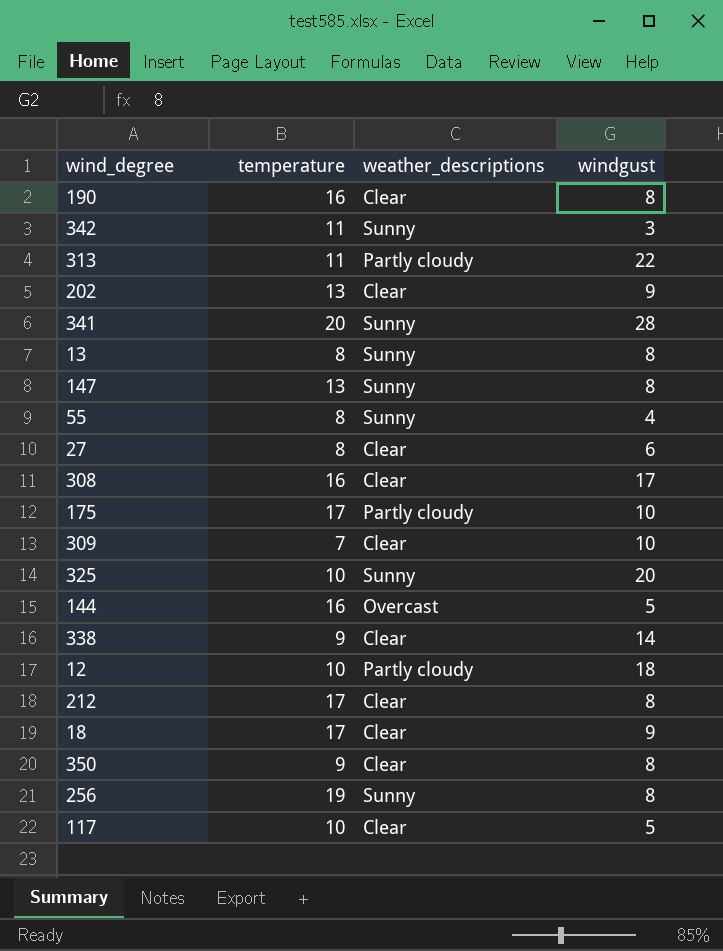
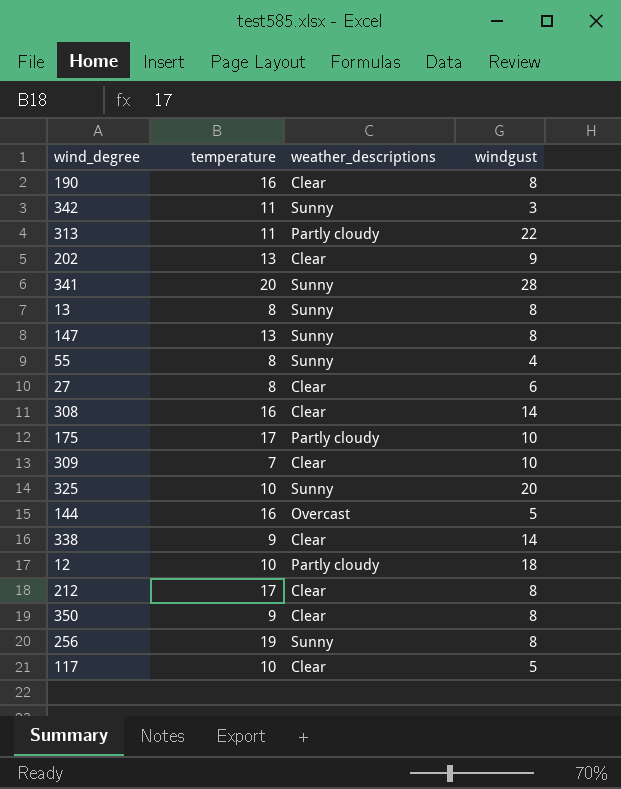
row 18: 17 | Clear | 9 -> none
308 | windgust: 17 -> 14

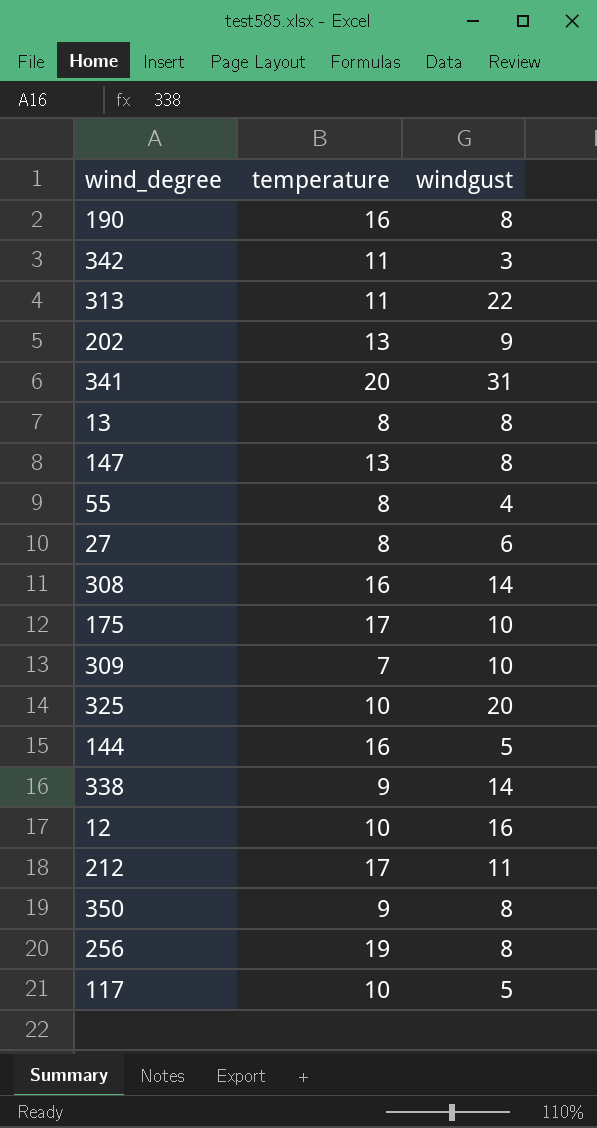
column weather_descriptions | position: 3 -> none
341 | windgust: 28 -> 31
12 | windgust: 18 -> 16
212 | windgust: 8 -> 11

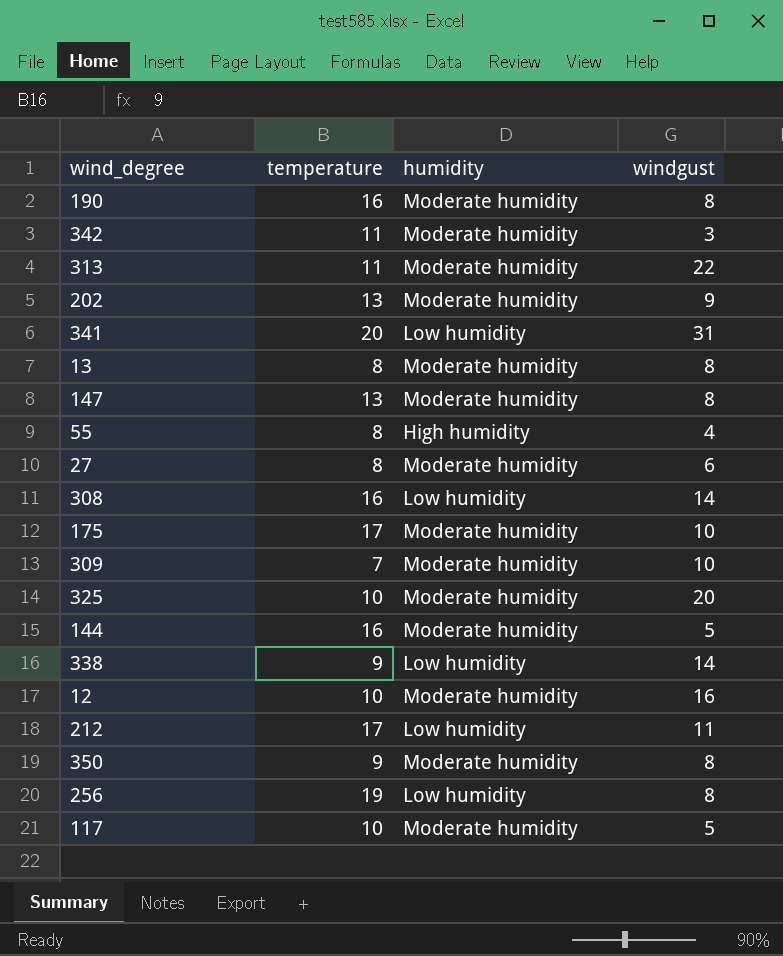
column humidity | position: none -> 3

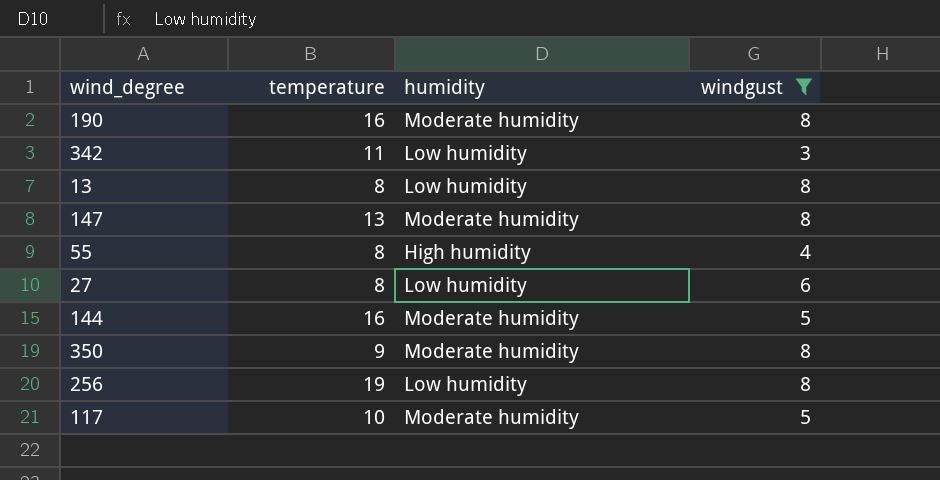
filter: none -> windgust <= 8
342 | humidity: Moderate humidity -> Low humidity
13 | humidity: Moderate humidity -> Low humidity
27 | humidity: Moderate humidity -> Low humidity

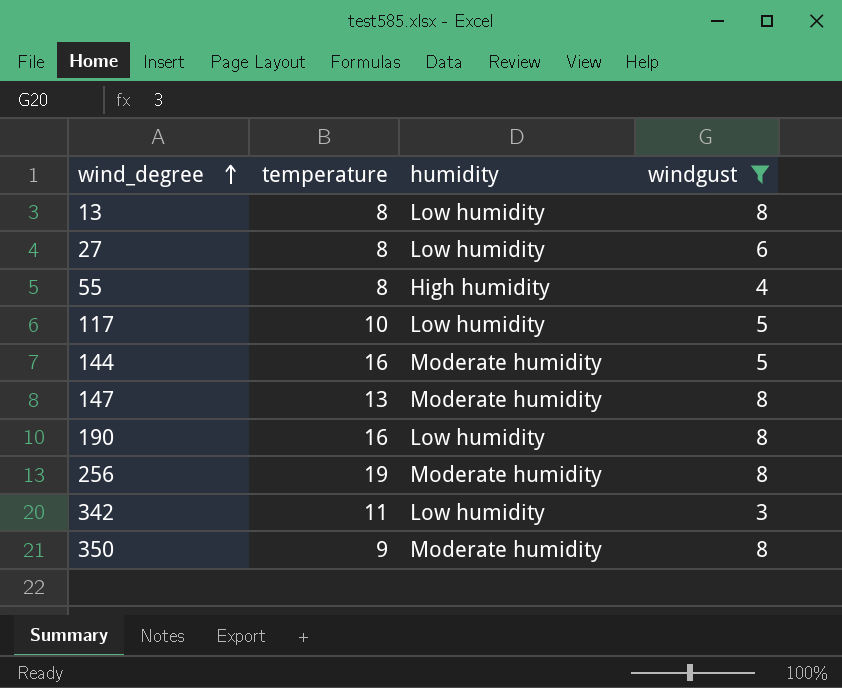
row order: none -> wind_degree ascending
117 | humidity: Moderate humidity -> Low humidity
190 | humidity: Moderate humidity -> Low humidity
256 | humidity: Low humidity -> Moderate humidity

